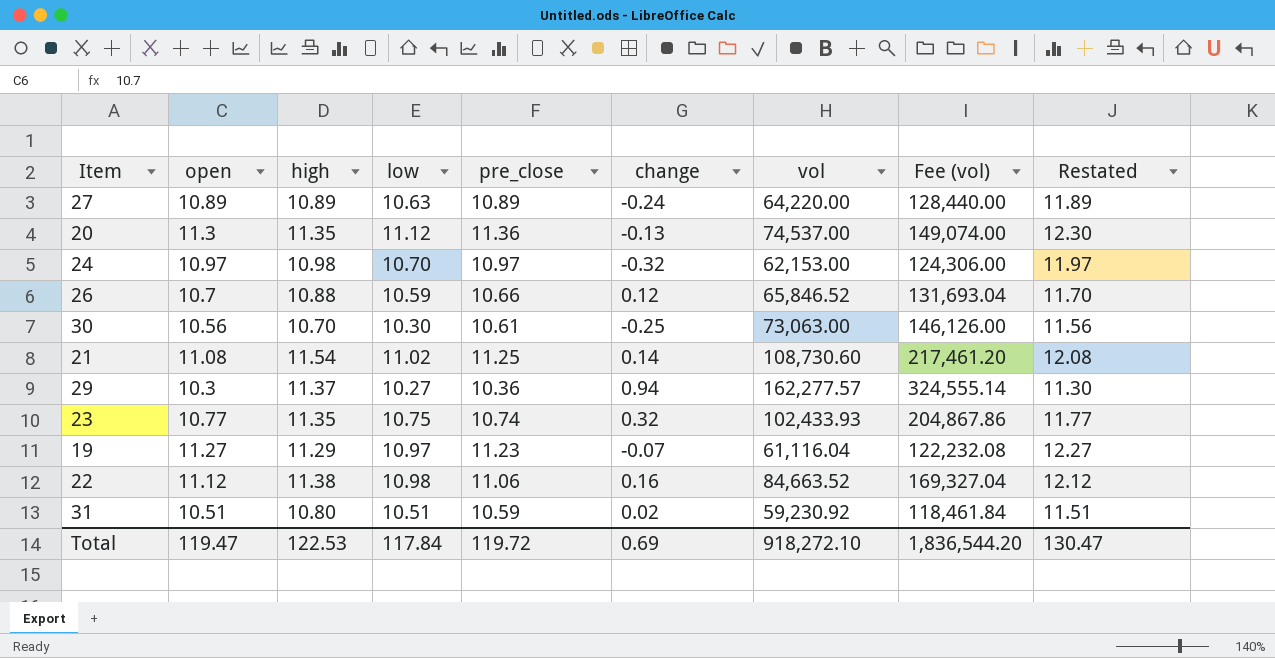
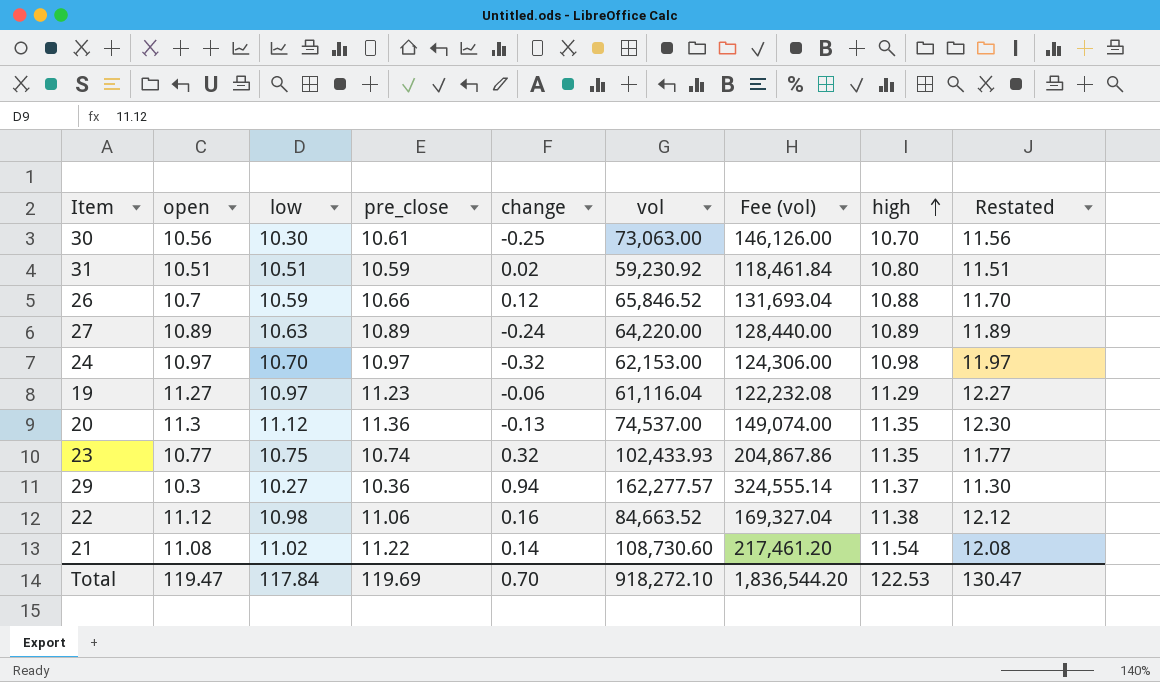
row order: none -> high ascending
column high | position: 3 -> 8
19 | change: -0.07 -> -0.06
21 | pre_close: 11.25 -> 11.22
Total | pre_close: 119.72 -> 119.69
Total | change: 0.69 -> 0.70

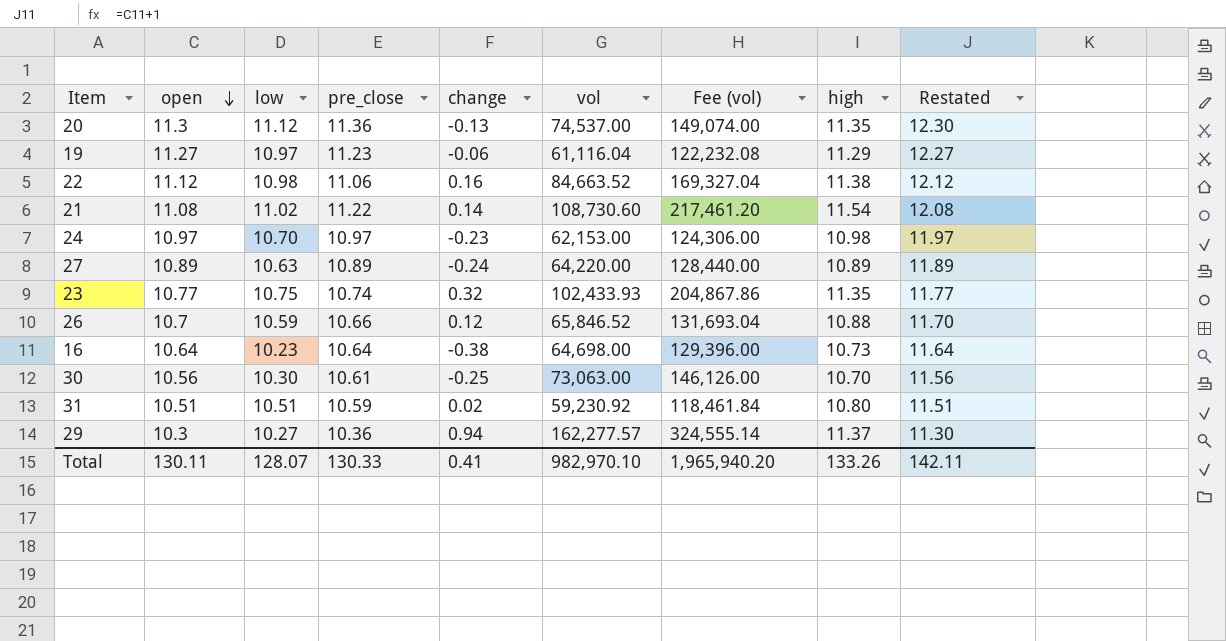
row order: high ascending -> open descending
24 | change: -0.32 -> -0.23
row 16: none -> 10.64 | 10.23 | 10.64 | -0.38 | 64,698.00 | 129,396.00 | 10.73 | 11.64
Total | open: 119.47 -> 130.11
Total | low: 117.84 -> 128.07
Total | pre_close: 119.69 -> 130.33
Total | change: 0.70 -> 0.41
Total | vol: 918,272.10 -> 982,970.10
Total | Fee (vol): 1,836,544.20 -> 1,965,940.20
Total | high: 122.53 -> 133.26
Total | Restated: 130.47 -> 142.11

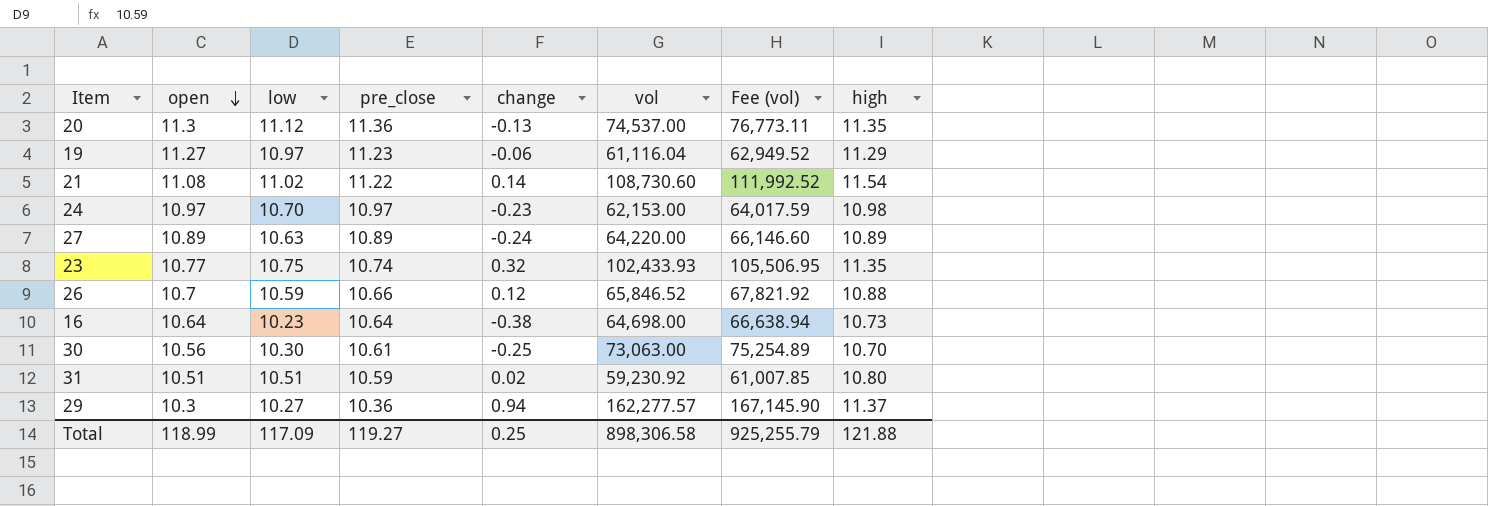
column Restated | formula: [open] + 1 -> none
column Fee (vol) | formula: [vol] * 2 -> [vol] * 1.03
row 22: 11.12 | 10.98 | 11.06 | 0.16 | 84,663.52 | 169,327.04 | 11.38 | 12.12 -> none
Total | open: 130.11 -> 118.99
Total | low: 128.07 -> 117.09
Total | pre_close: 130.33 -> 119.27
Total | change: 0.41 -> 0.25
Total | vol: 982,970.10 -> 898,306.58
Total | Fee (vol): 1,965,940.20 -> 925,255.79
Total | high: 133.26 -> 121.88

